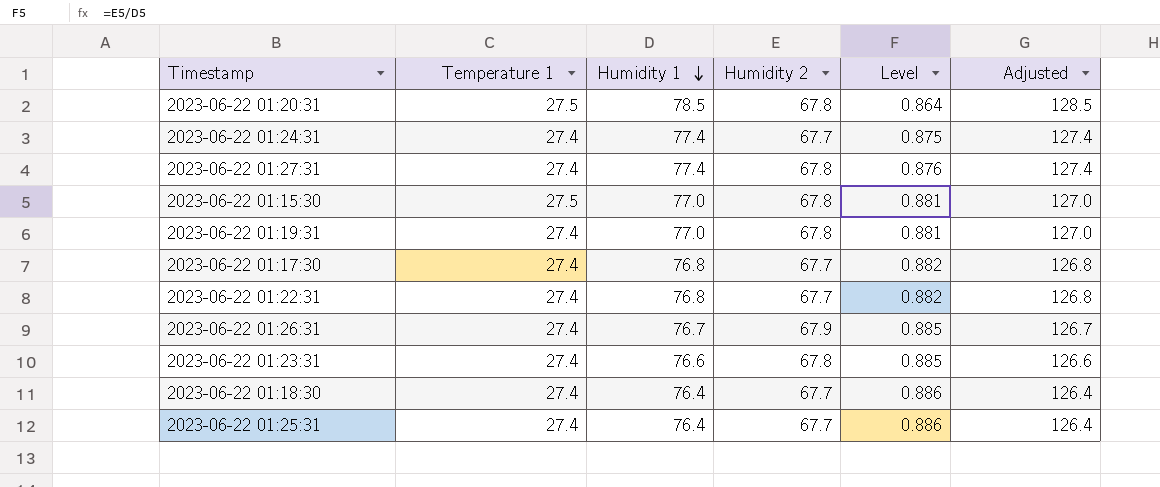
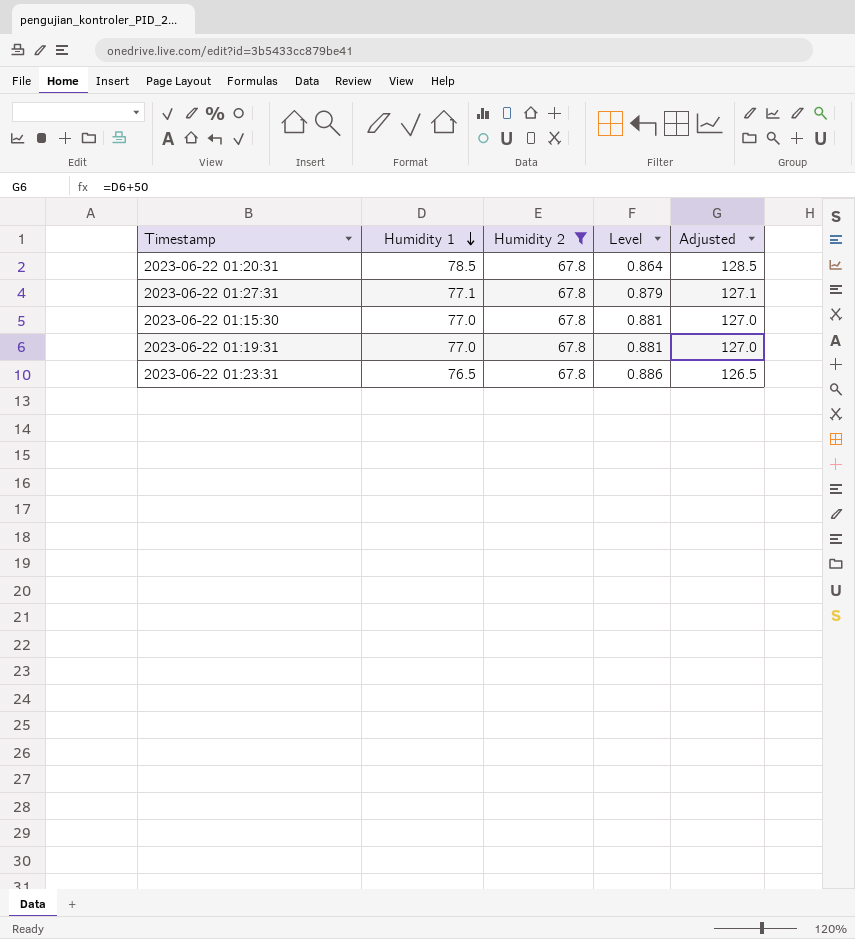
filter: none -> Humidity 2 = 67.8
column Temperature 1 | position: 2 -> none
2023-06-22 01:27:31 | Humidity 1: 77.4 -> 77.1
2023-06-22 01:27:31 | Level: 0.876 -> 0.879
2023-06-22 01:27:31 | Adjusted: 127.4 -> 127.1
2023-06-22 01:23:31 | Humidity 1: 76.6 -> 76.5
2023-06-22 01:23:31 | Level: 0.885 -> 0.886
2023-06-22 01:23:31 | Adjusted: 126.6 -> 126.5

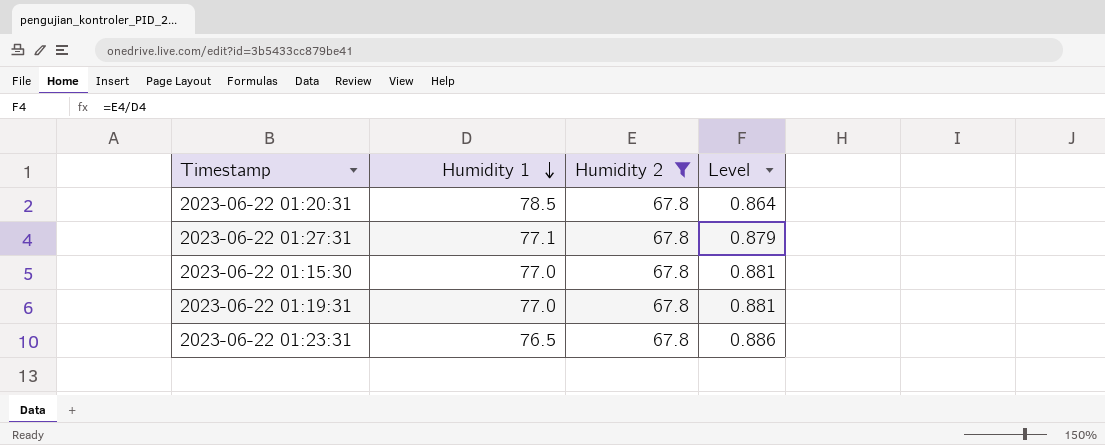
column Adjusted | formula: [Humidity 1] + 50 -> none

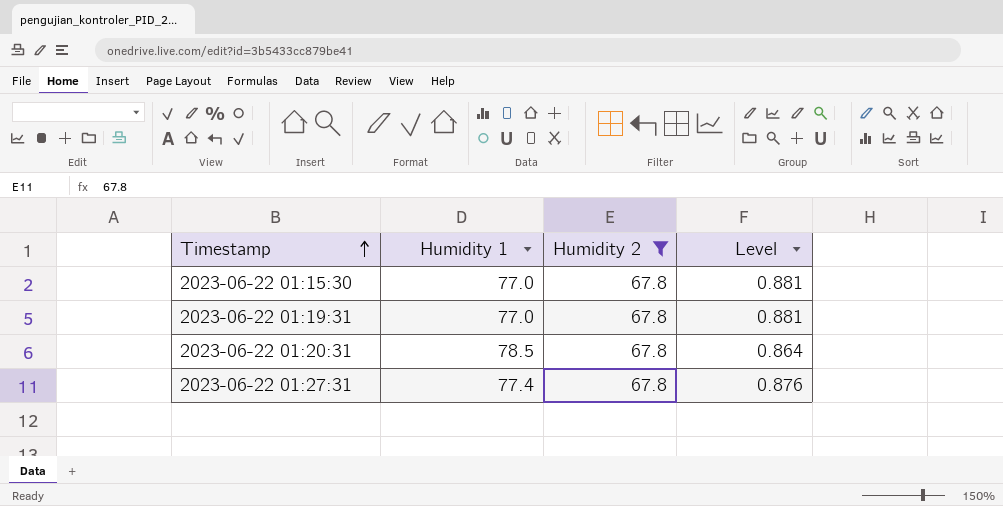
row order: Humidity 1 descending -> Timestamp ascending
row 2023-06-22 01:23:31: 76.5 | 67.8 | 0.886 -> none
2023-06-22 01:27:31 | Humidity 1: 77.1 -> 77.4
2023-06-22 01:27:31 | Level: 0.879 -> 0.876

